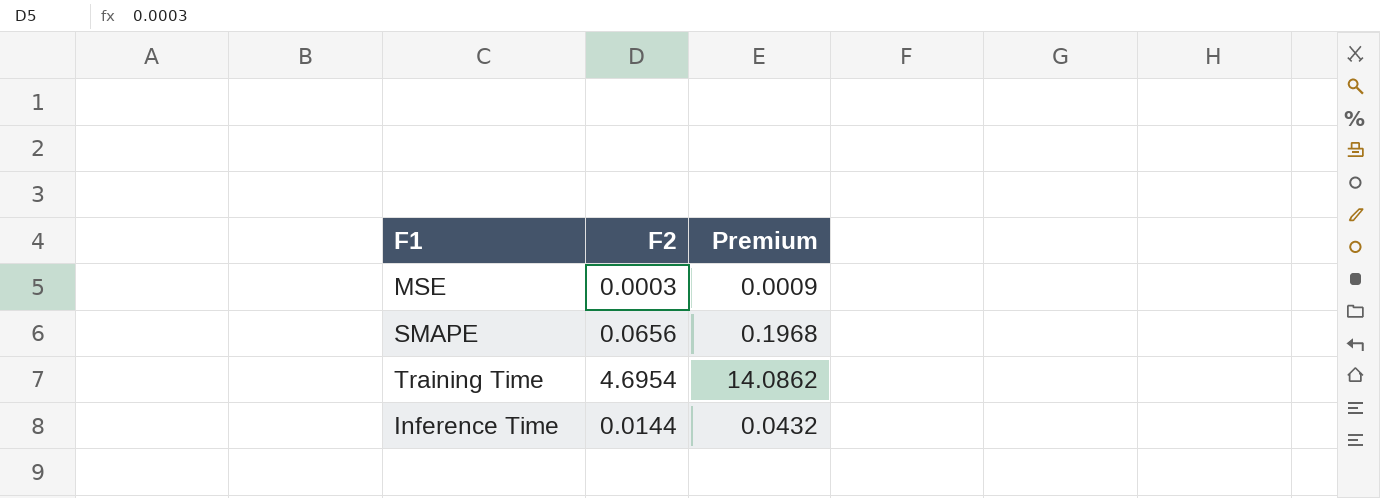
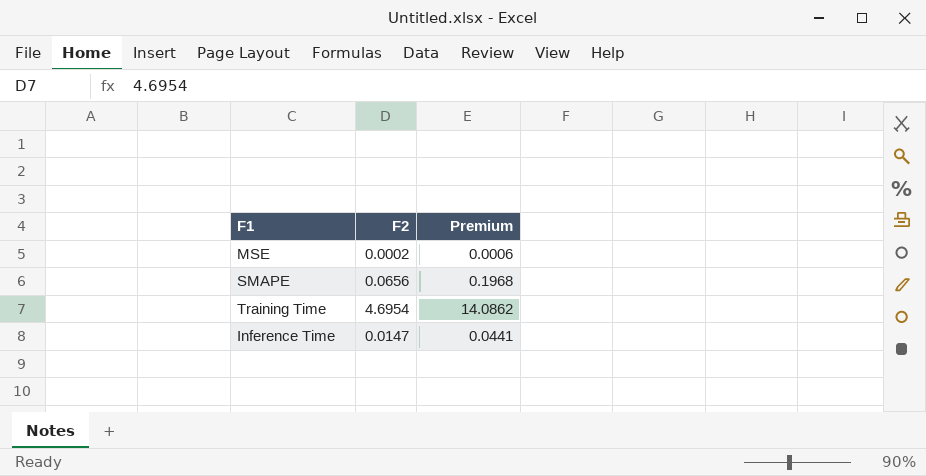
MSE | F2: 0.0003 -> 0.0002
MSE | Premium: 0.0009 -> 0.0006
Inference Time | F2: 0.0144 -> 0.0147
Inference Time | Premium: 0.0432 -> 0.0441

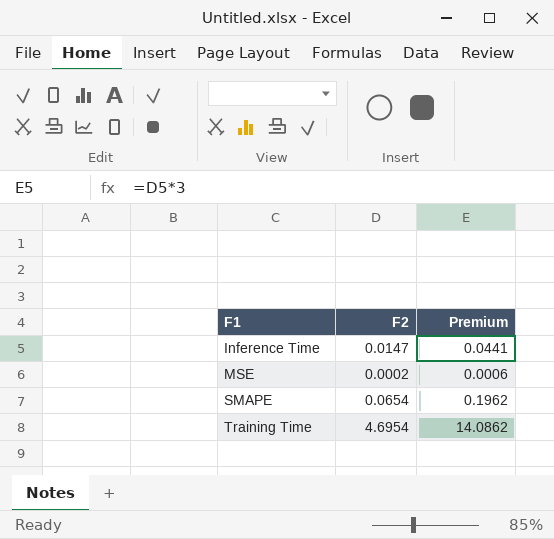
row order: none -> F1 ascending
SMAPE | F2: 0.0656 -> 0.0654
SMAPE | Premium: 0.1968 -> 0.1962

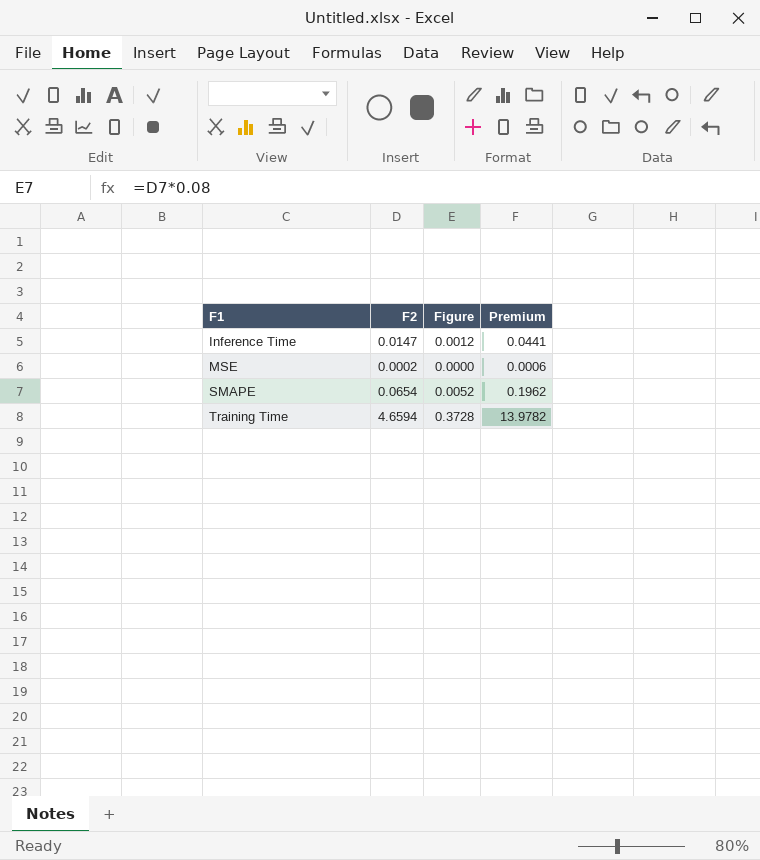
column Figure | formula: none -> [F2] * 0.08
Training Time | F2: 4.6954 -> 4.6594
Training Time | Premium: 14.0862 -> 13.9782

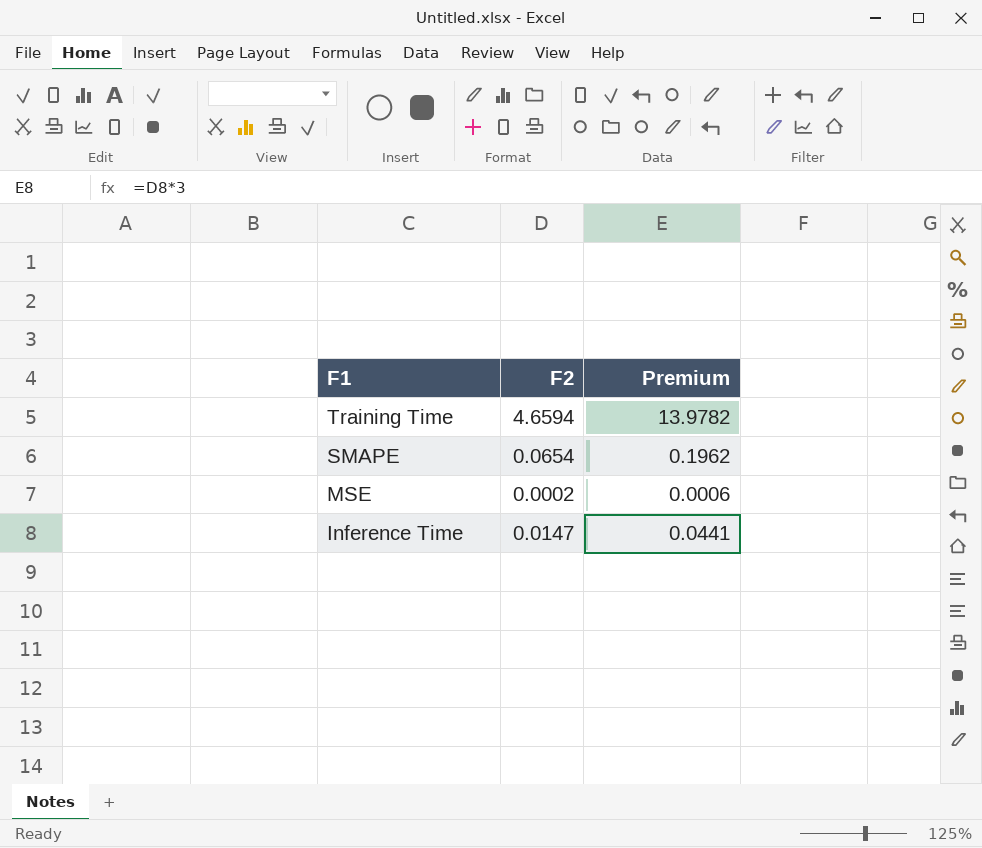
row order: F1 ascending -> F1 descending
column Figure | formula: [F2] * 0.08 -> none

